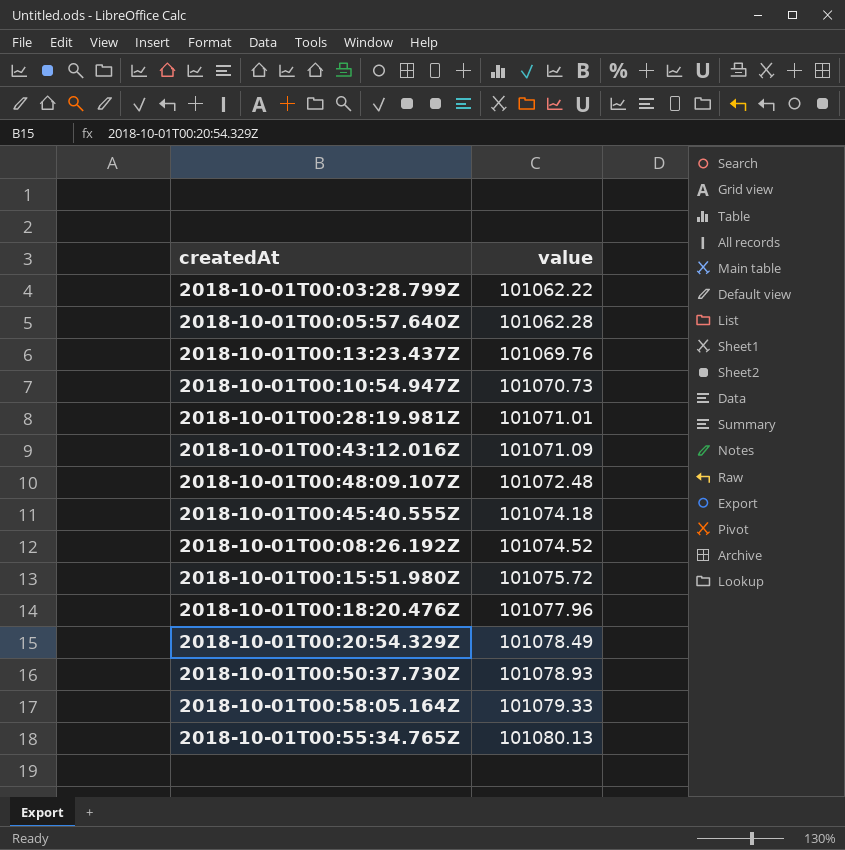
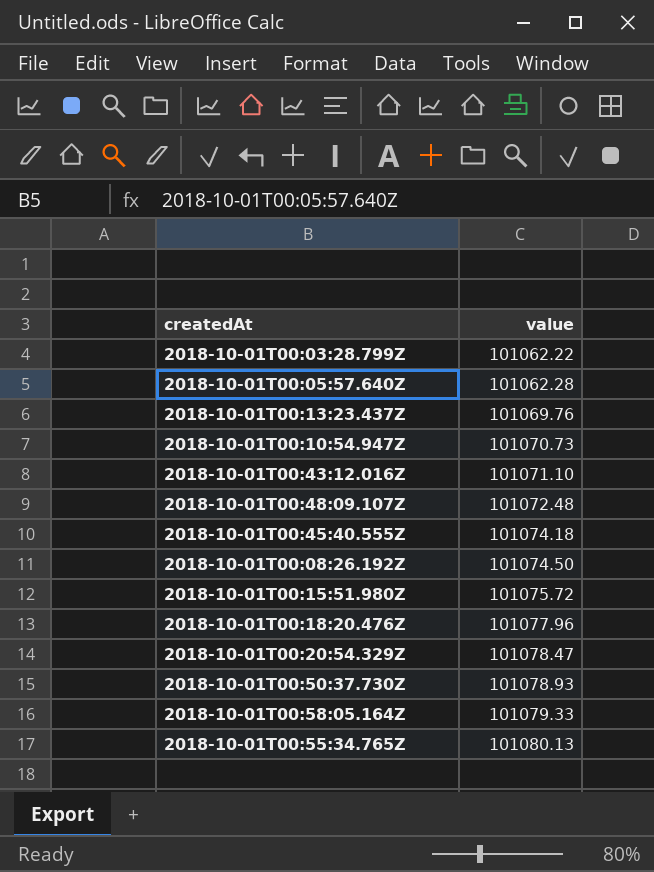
row 2018-10-01T00:28:19.981Z: 101071.01 -> none
2018-10-01T00:43:12.016Z | value: 101071.09 -> 101071.10
2018-10-01T00:08:26.192Z | value: 101074.52 -> 101074.50
2018-10-01T00:20:54.329Z | value: 101078.49 -> 101078.47

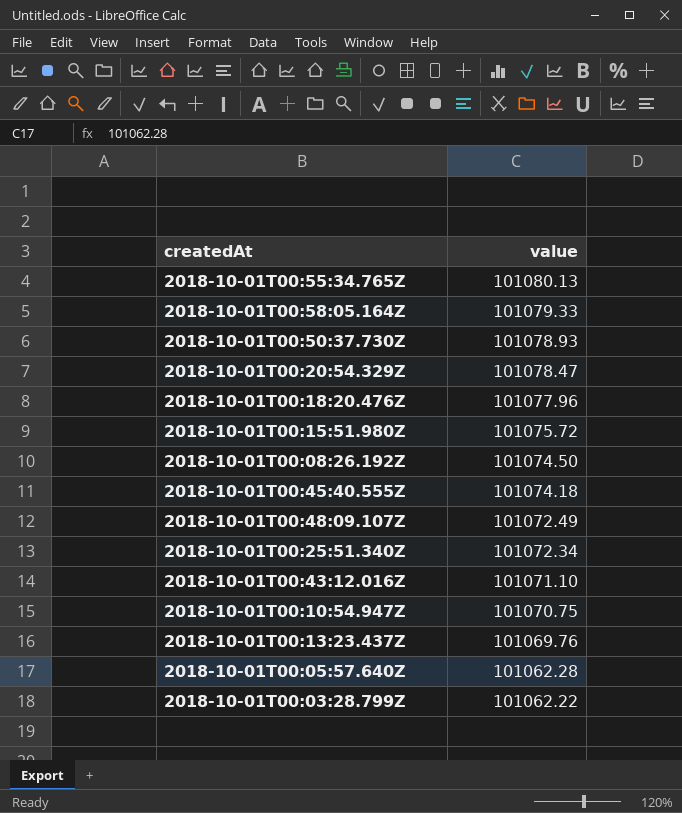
row order: value ascending -> value descending
2018-10-01T00:48:09.107Z | value: 101072.48 -> 101072.49
row 2018-10-01T00:25:51.340Z: none -> 101072.34
2018-10-01T00:10:54.947Z | value: 101070.73 -> 101070.75

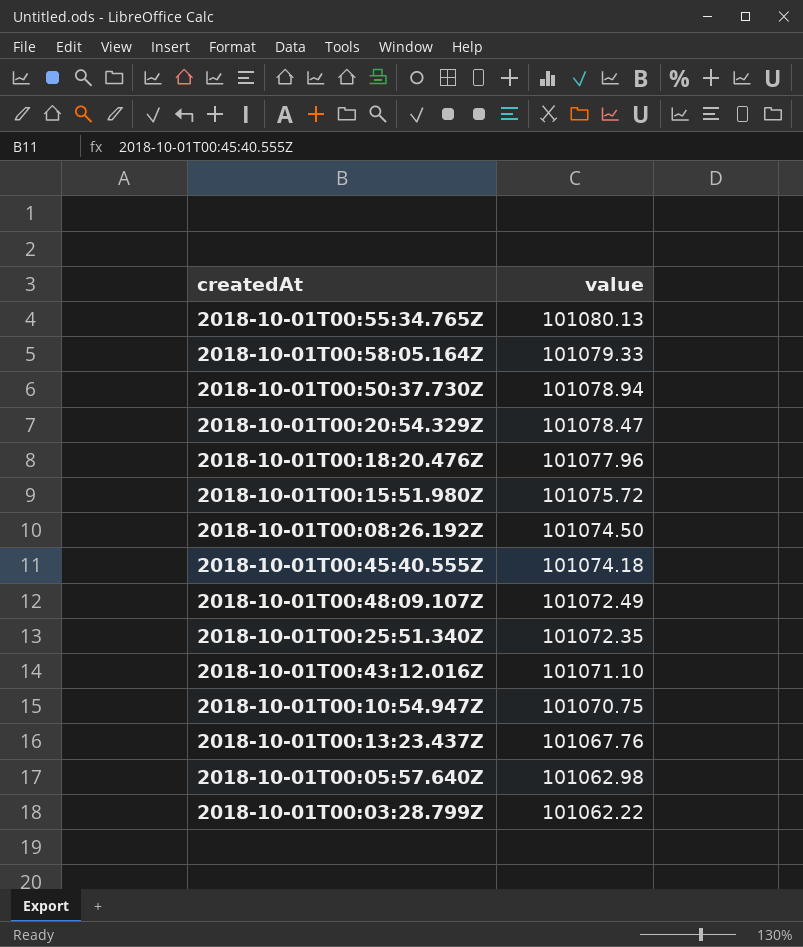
2018-10-01T00:50:37.730Z | value: 101078.93 -> 101078.94
2018-10-01T00:25:51.340Z | value: 101072.34 -> 101072.35
2018-10-01T00:13:23.437Z | value: 101069.76 -> 101067.76
2018-10-01T00:05:57.640Z | value: 101062.28 -> 101062.98

